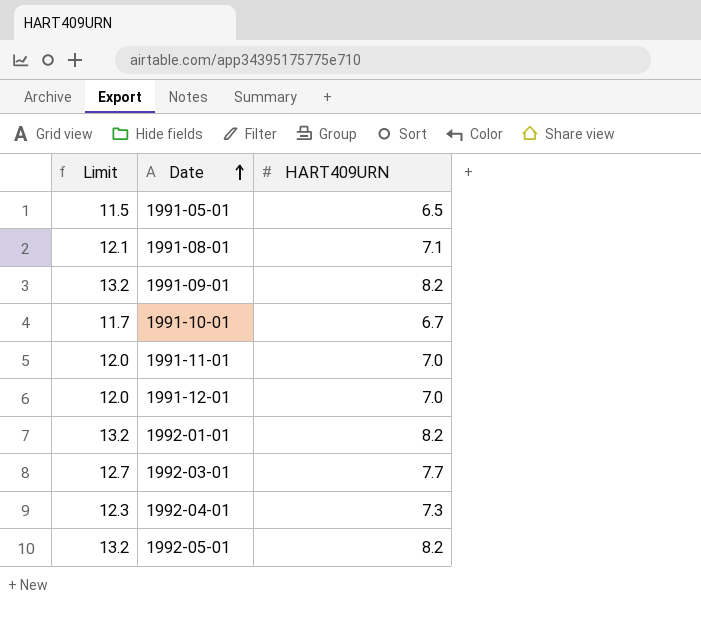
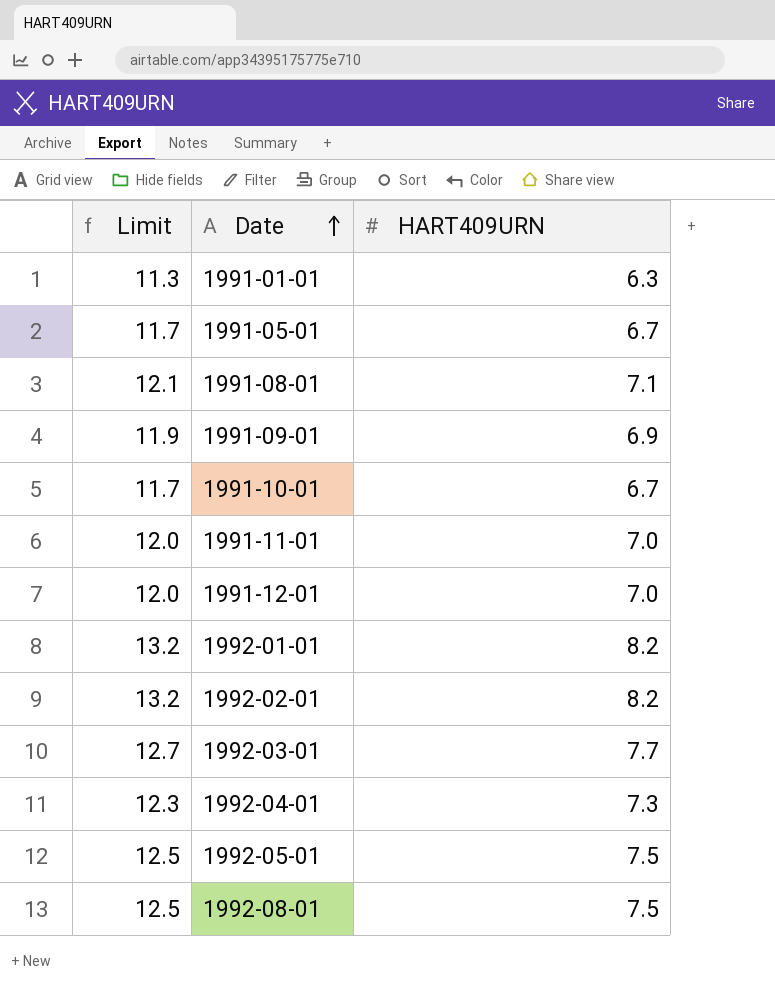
row 1991-01-01: none -> 11.3 | 6.3
1991-05-01 | Limit: 11.5 -> 11.7
1991-05-01 | HART409URN: 6.5 -> 6.7
1991-09-01 | Limit: 13.2 -> 11.9
1991-09-01 | HART409URN: 8.2 -> 6.9
row 1992-02-01: none -> 13.2 | 8.2
1992-05-01 | Limit: 13.2 -> 12.5
1992-05-01 | HART409URN: 8.2 -> 7.5
row 1992-08-01: none -> 12.5 | 7.5

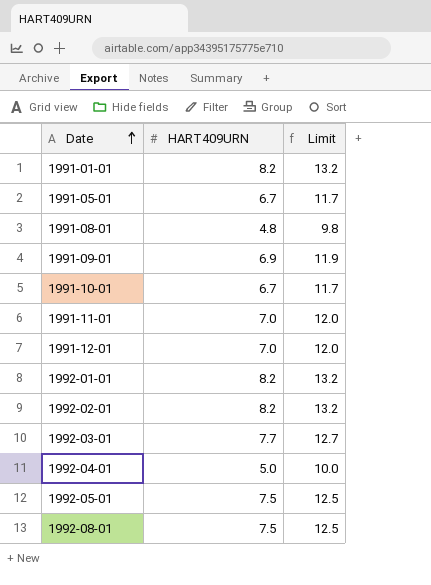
column Limit | position: 1 -> 3
1991-01-01 | HART409URN: 6.3 -> 8.2
1991-01-01 | Limit: 11.3 -> 13.2
1991-08-01 | HART409URN: 7.1 -> 4.8
1991-08-01 | Limit: 12.1 -> 9.8
1992-04-01 | HART409URN: 7.3 -> 5.0
1992-04-01 | Limit: 12.3 -> 10.0

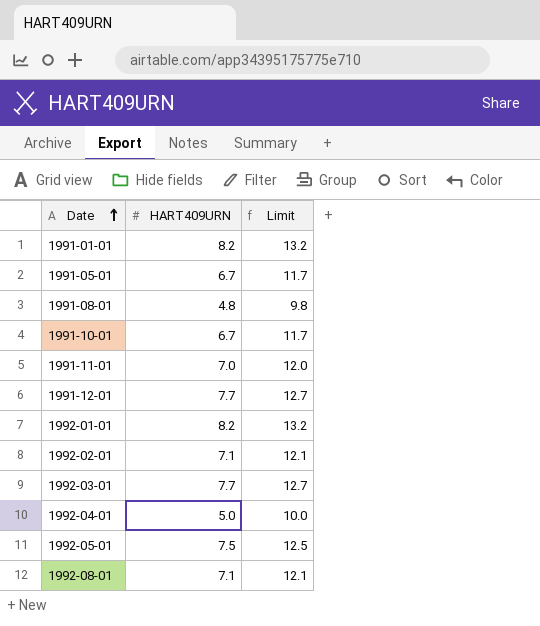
row 1991-09-01: 6.9 | 11.9 -> none
1991-12-01 | HART409URN: 7.0 -> 7.7
1991-12-01 | Limit: 12.0 -> 12.7
1992-02-01 | HART409URN: 8.2 -> 7.1
1992-02-01 | Limit: 13.2 -> 12.1
1992-08-01 | HART409URN: 7.5 -> 7.1
1992-08-01 | Limit: 12.5 -> 12.1

